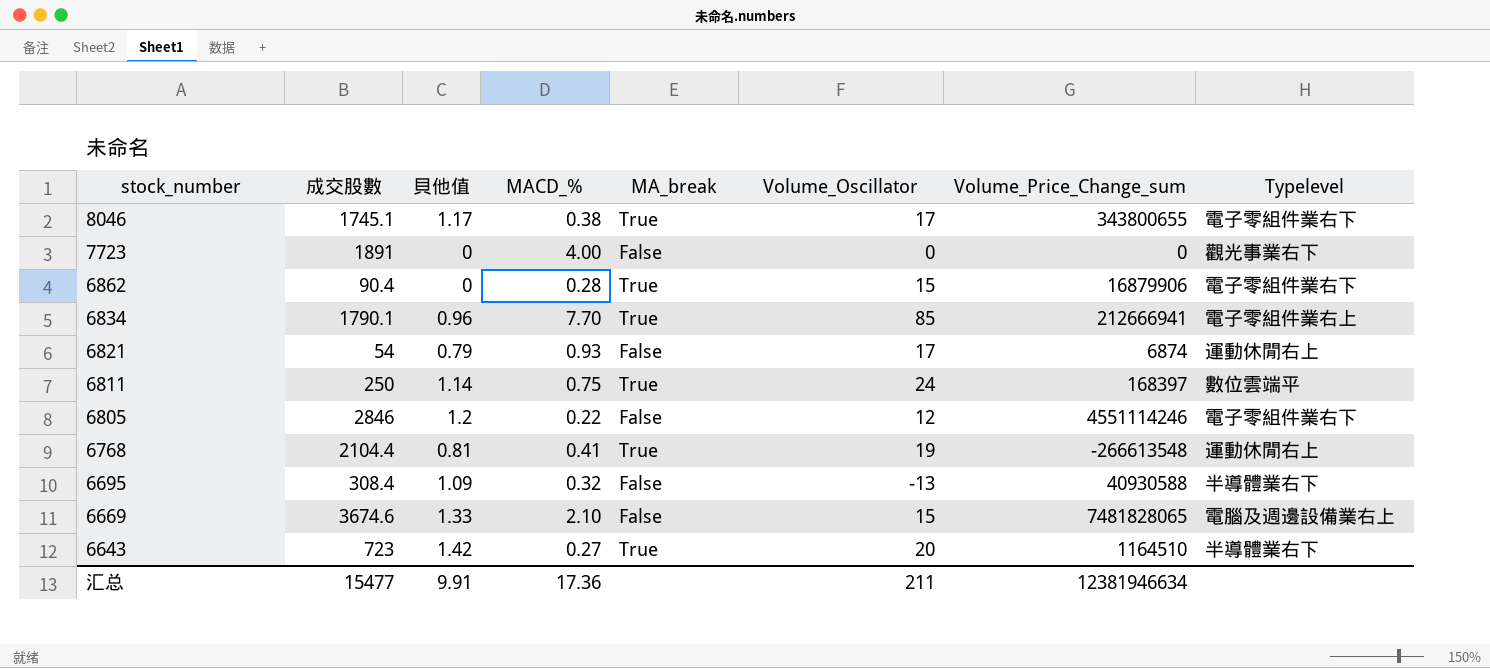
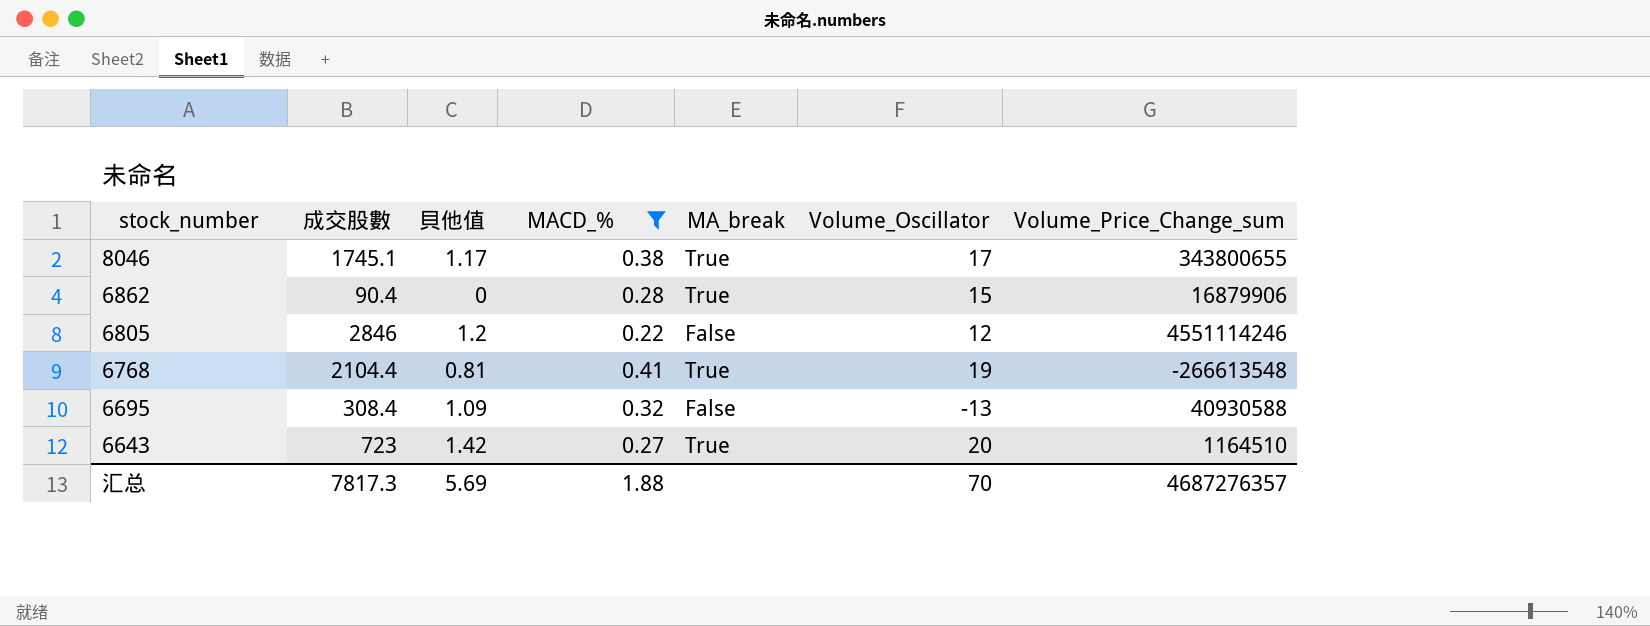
filter: none -> MACD_% <= 0.41
column Typelevel | position: 8 -> none
汇总 | 成交股數: 15477 -> 7817.3
汇总 | 貝他值: 9.91 -> 5.69
汇总 | MACD_%: 17.36 -> 1.88
汇总 | Volume_Oscillator: 211 -> 70
汇总 | Volume_Price_Change_sum: 12381946634 -> 4687276357

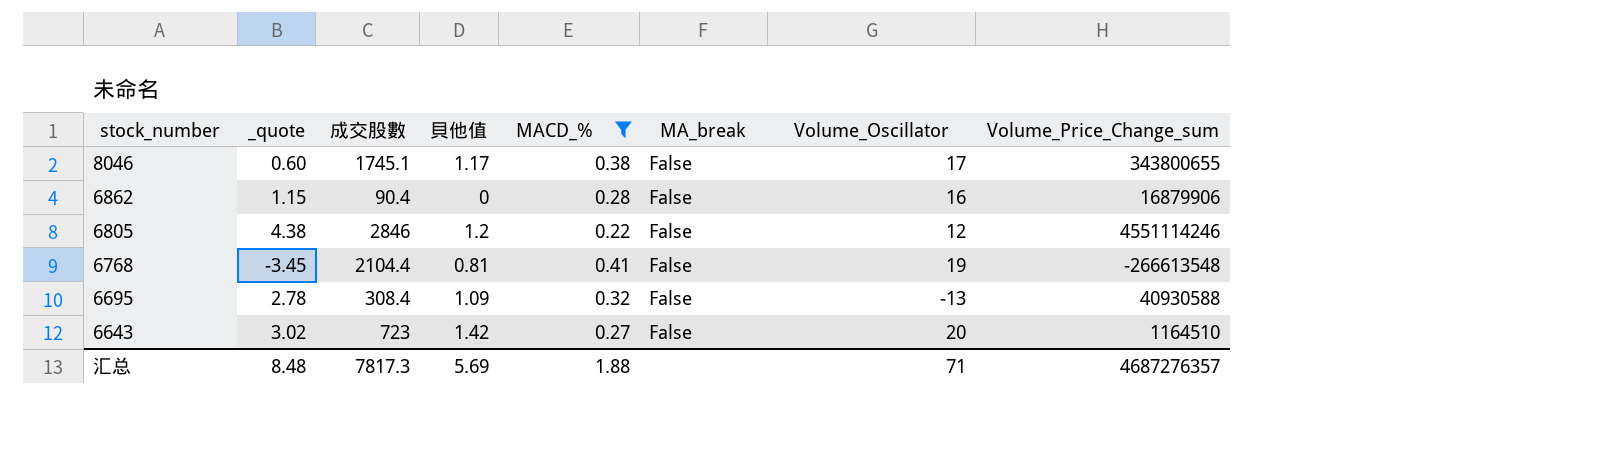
column _quote | position: none -> 2
8046 | MA_break: True -> False
6862 | MA_break: True -> False
6862 | Volume_Oscillator: 15 -> 16
6768 | MA_break: True -> False
6643 | MA_break: True -> False
汇总 | Volume_Oscillator: 70 -> 71

